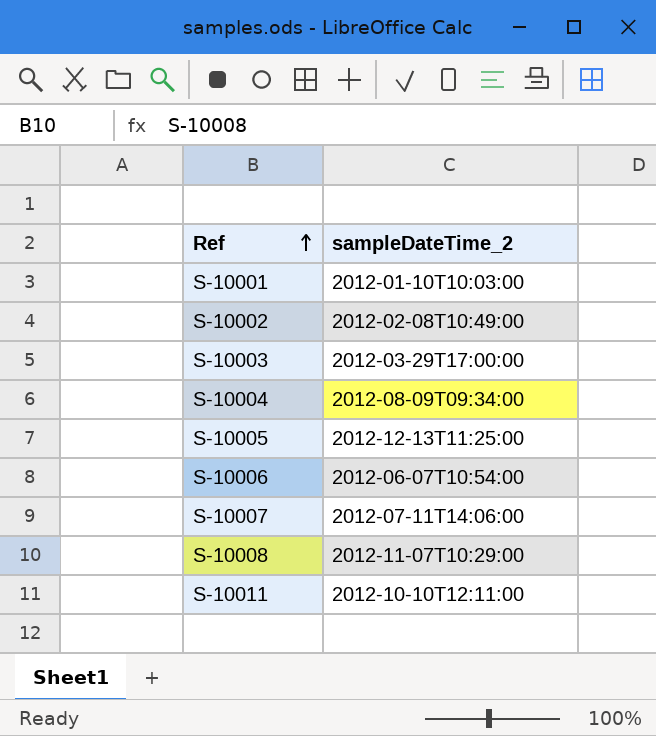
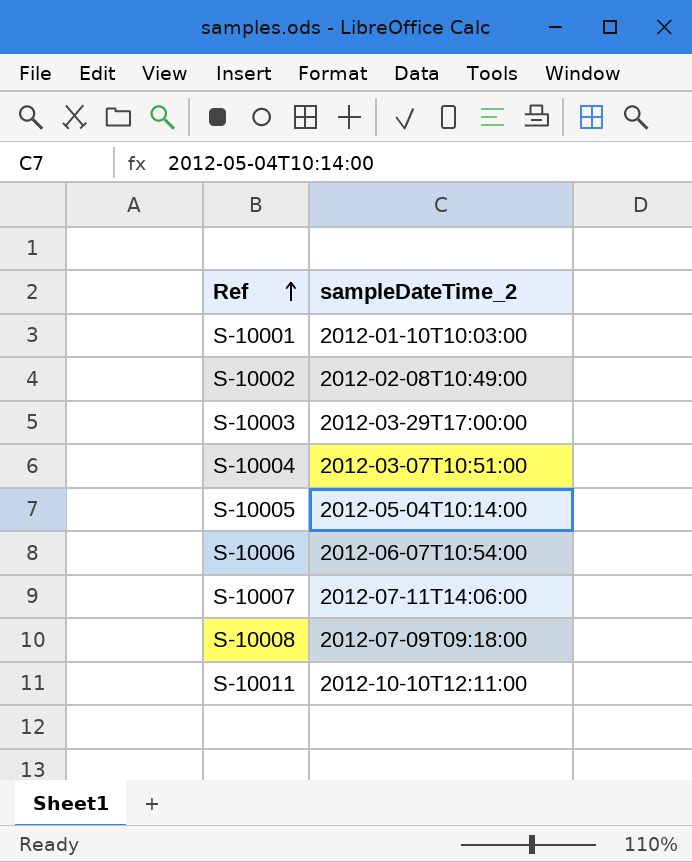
S-10004 | sampleDateTime_2: 2012-08-09T09:34:00 -> 2012-03-07T10:51:00
S-10005 | sampleDateTime_2: 2012-12-13T11:25:00 -> 2012-05-04T10:14:00
S-10008 | sampleDateTime_2: 2012-11-07T10:29:00 -> 2012-07-09T09:18:00

